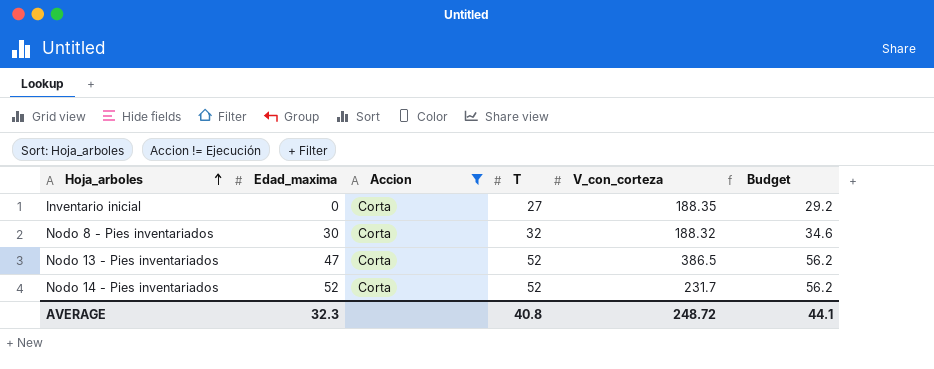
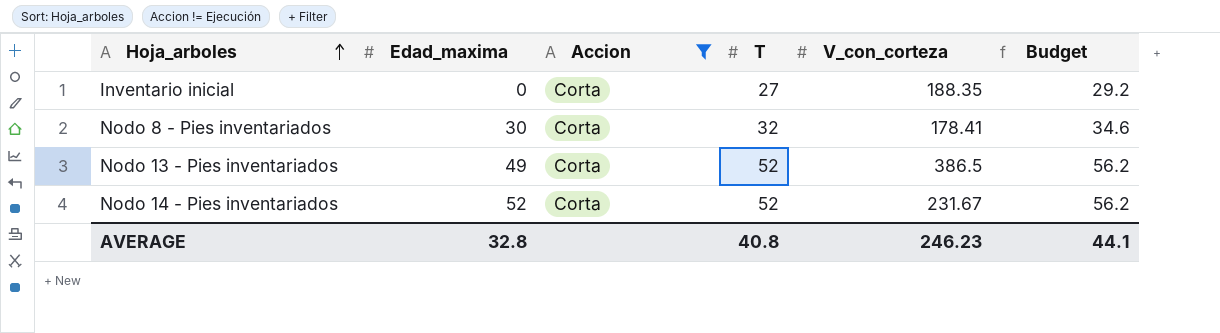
Nodo 8 - Pies inventariados | V_con_corteza: 188.32 -> 178.41
Nodo 13 - Pies inventariados | Edad_maxima: 47 -> 49
Nodo 14 - Pies inventariados | V_con_corteza: 231.7 -> 231.67
AVERAGE | Edad_maxima: 32.3 -> 32.8
AVERAGE | V_con_corteza: 248.72 -> 246.23

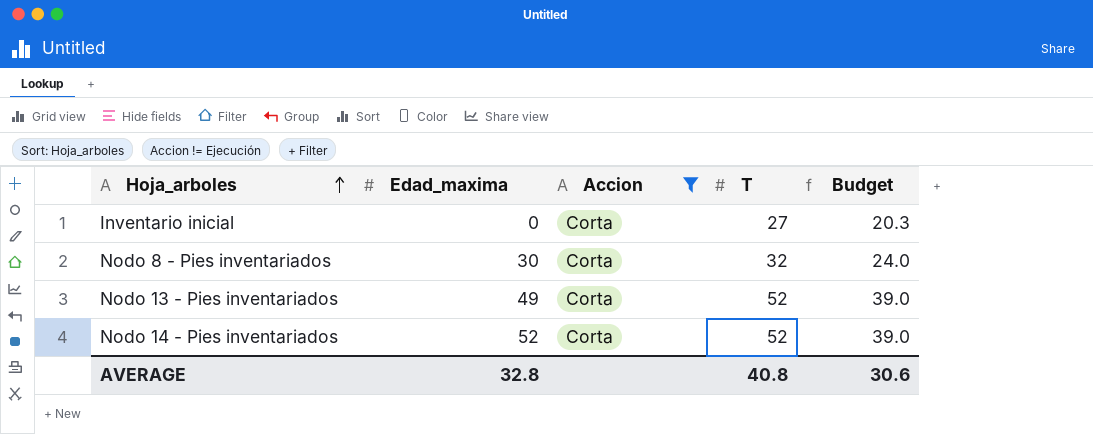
column V_con_corteza | position: 5 -> none
column Budget | formula: [T] * 1.08 -> [T] * 0.75
AVERAGE | Budget: 44.1 -> 30.6

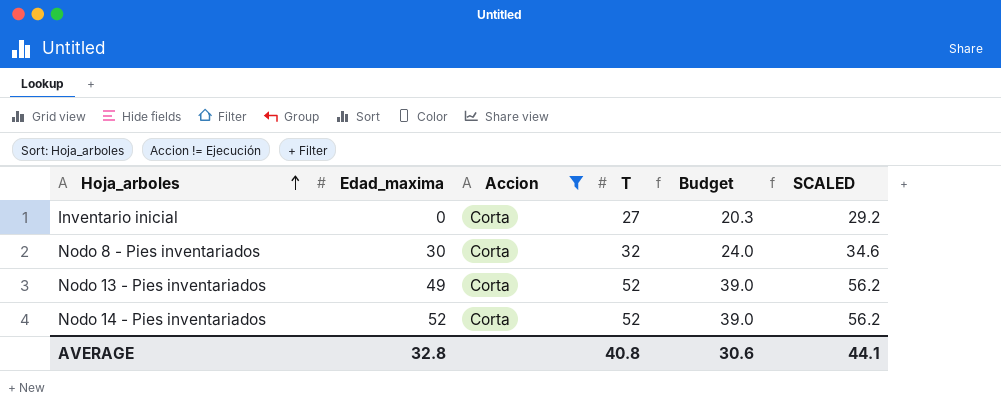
column SCALED | formula: none -> [T] * 1.08

